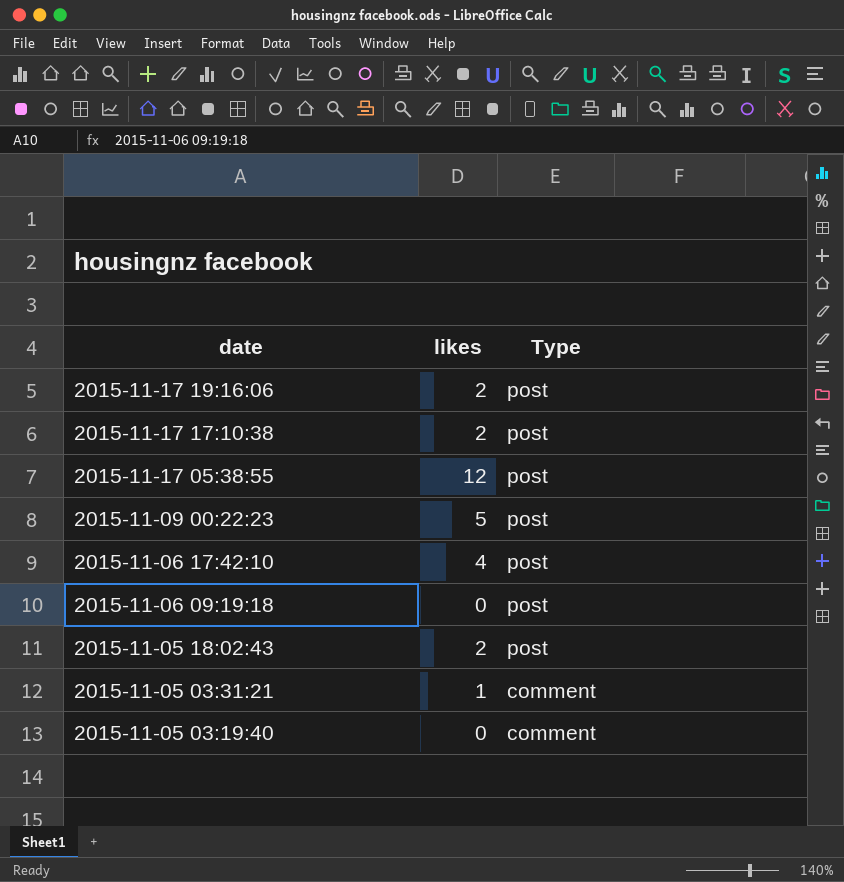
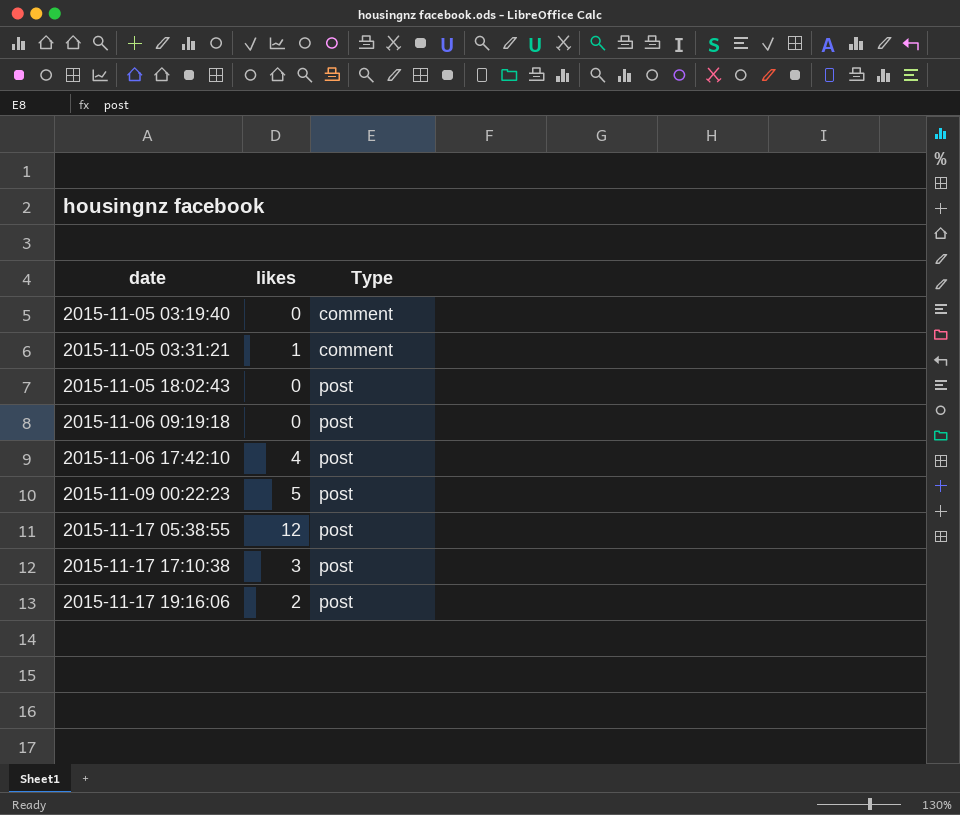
row order: date descending -> date ascending
2015-11-05 18:02:43 | likes: 2 -> 0
2015-11-17 17:10:38 | likes: 2 -> 3

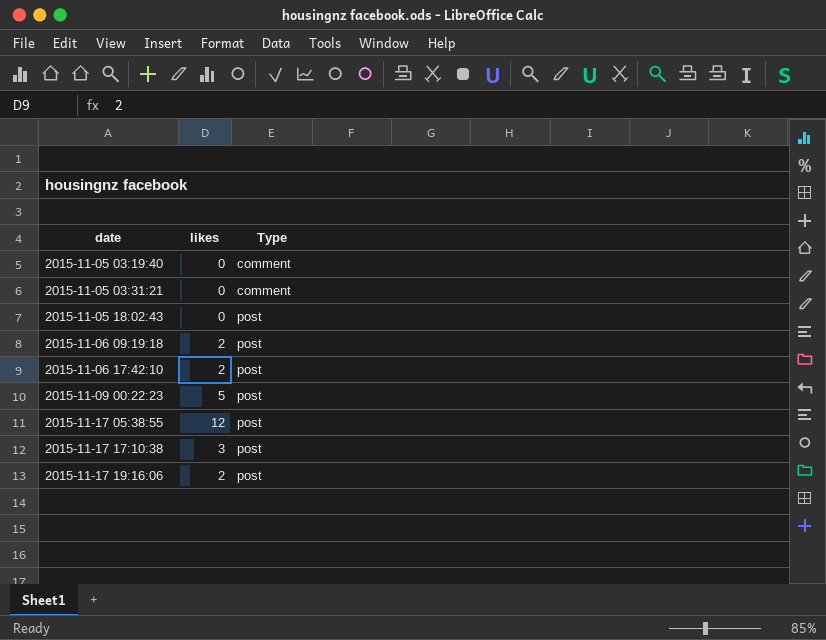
2015-11-05 03:31:21 | likes: 1 -> 0
2015-11-06 09:19:18 | likes: 0 -> 2
2015-11-06 17:42:10 | likes: 4 -> 2

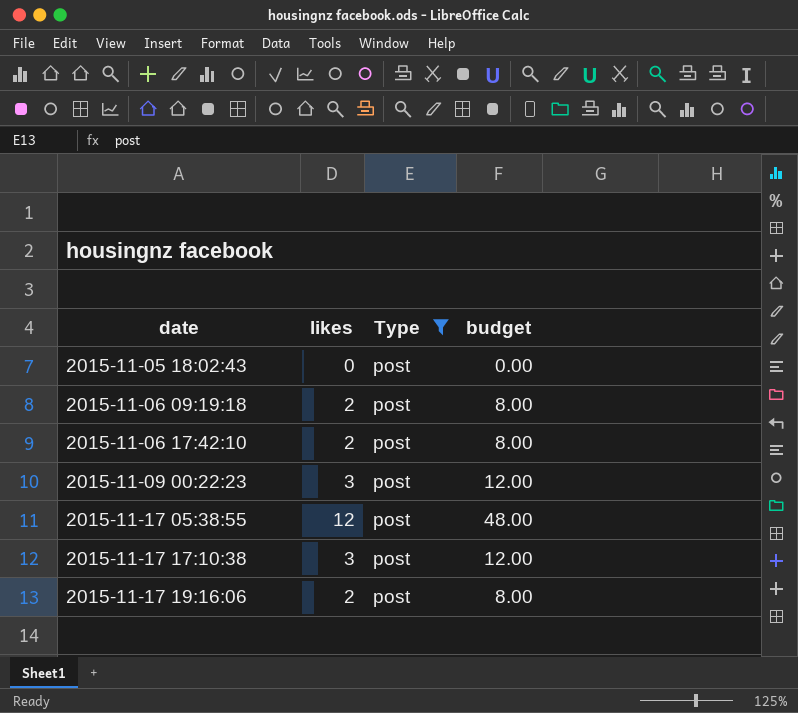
filter: none -> Type = post
column budget | formula: none -> [likes] * 4
2015-11-09 00:22:23 | likes: 5 -> 3

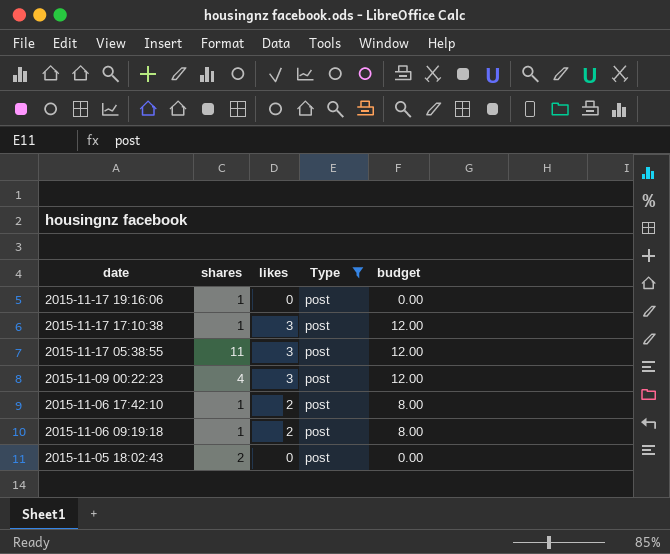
row order: date ascending -> date descending
column shares | position: none -> 2
2015-11-17 19:16:06 | likes: 2 -> 0
2015-11-17 19:16:06 | budget: 8.00 -> 0.00
2015-11-17 05:38:55 | likes: 12 -> 3
2015-11-17 05:38:55 | budget: 48.00 -> 12.00

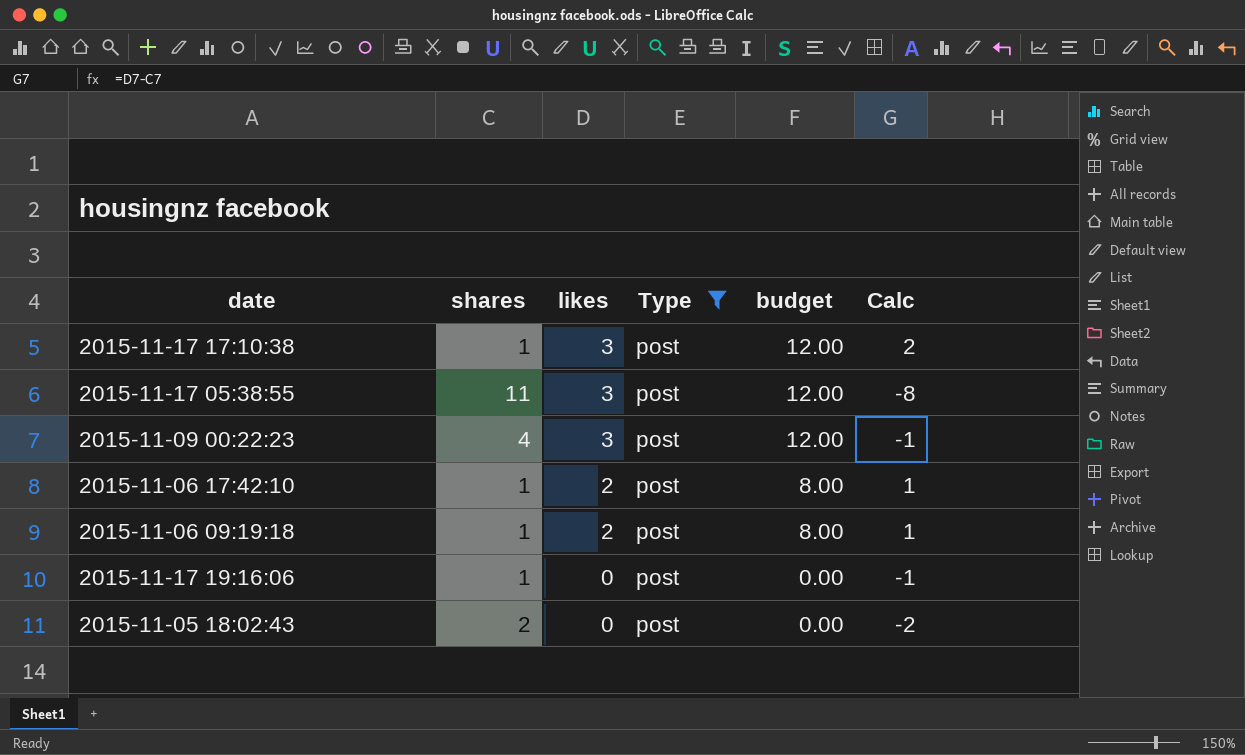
row order: date descending -> likes descending
column Calc | formula: none -> [likes] - [shares]

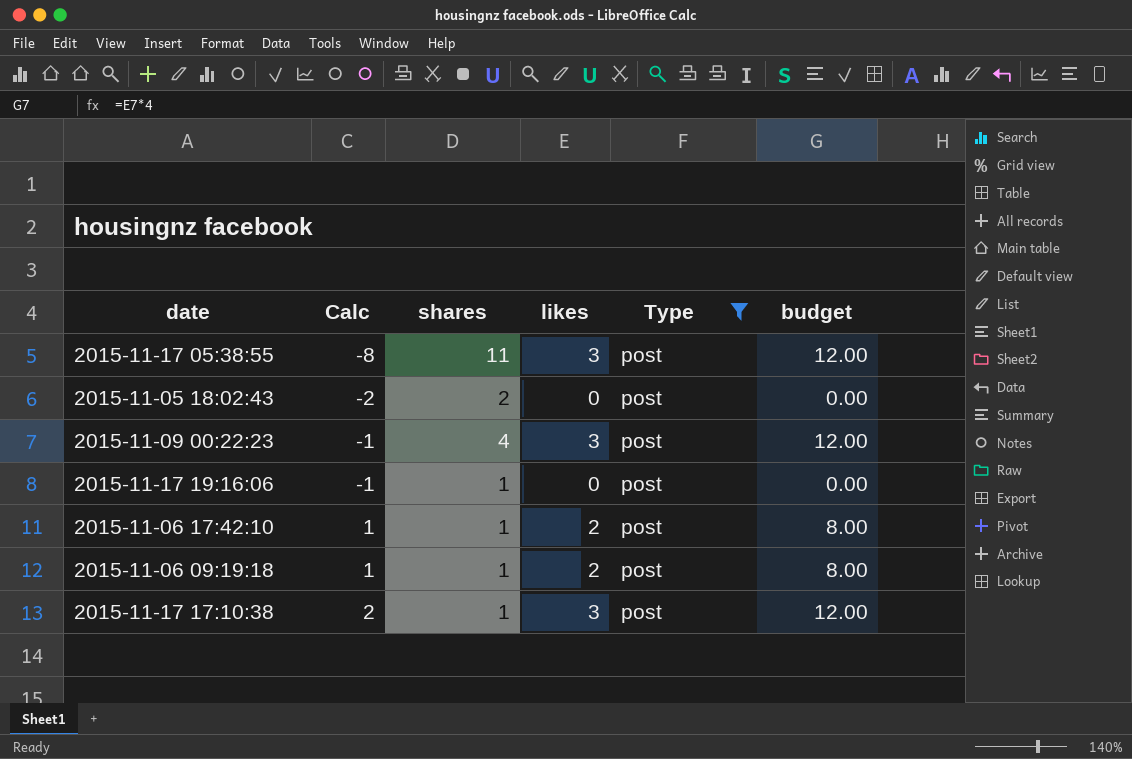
row order: likes descending -> Calc ascending
column Calc | position: 6 -> 2

